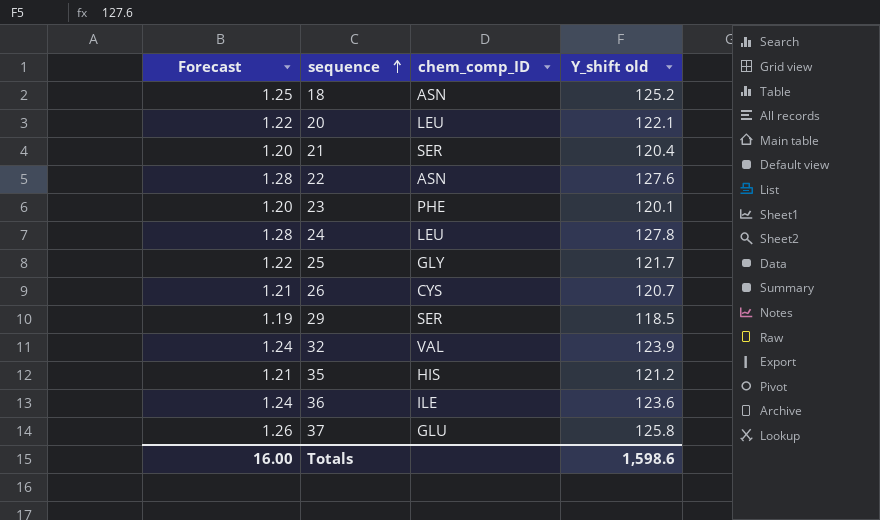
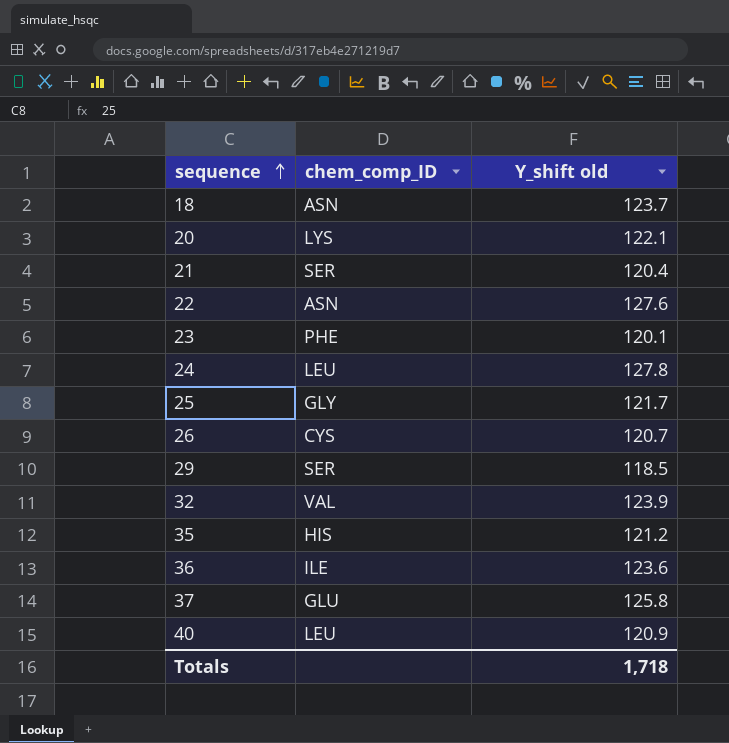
column Forecast | formula: [Y_shift old] * 0.01 -> none
18 | Y_shift old: 125.2 -> 123.7
20 | chem_comp_ID: LEU -> LYS
row 40: none -> LEU | 120.9
Totals | Y_shift old: 1,598.6 -> 1,718

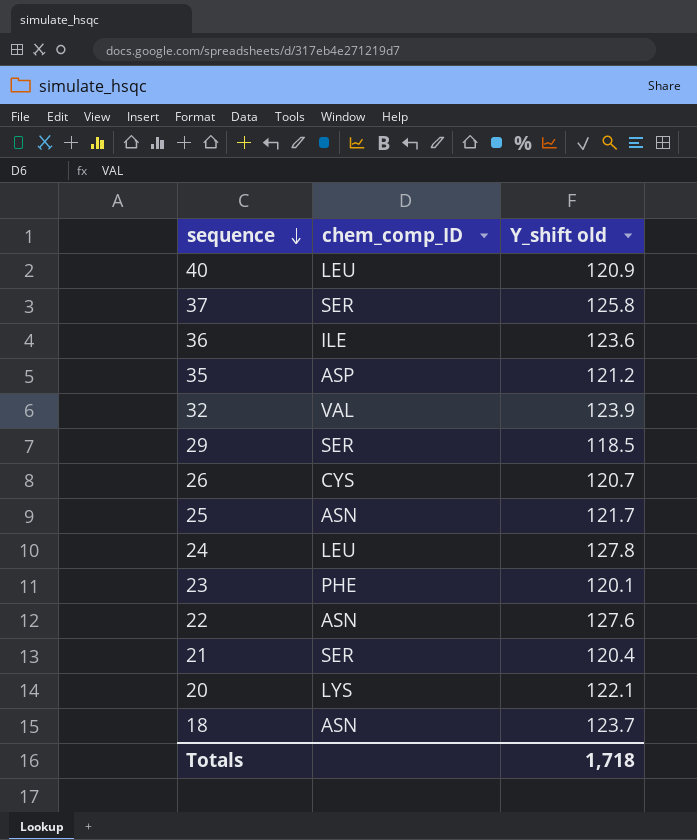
row order: sequence ascending -> sequence descending
37 | chem_comp_ID: GLU -> SER
35 | chem_comp_ID: HIS -> ASP
25 | chem_comp_ID: GLY -> ASN

